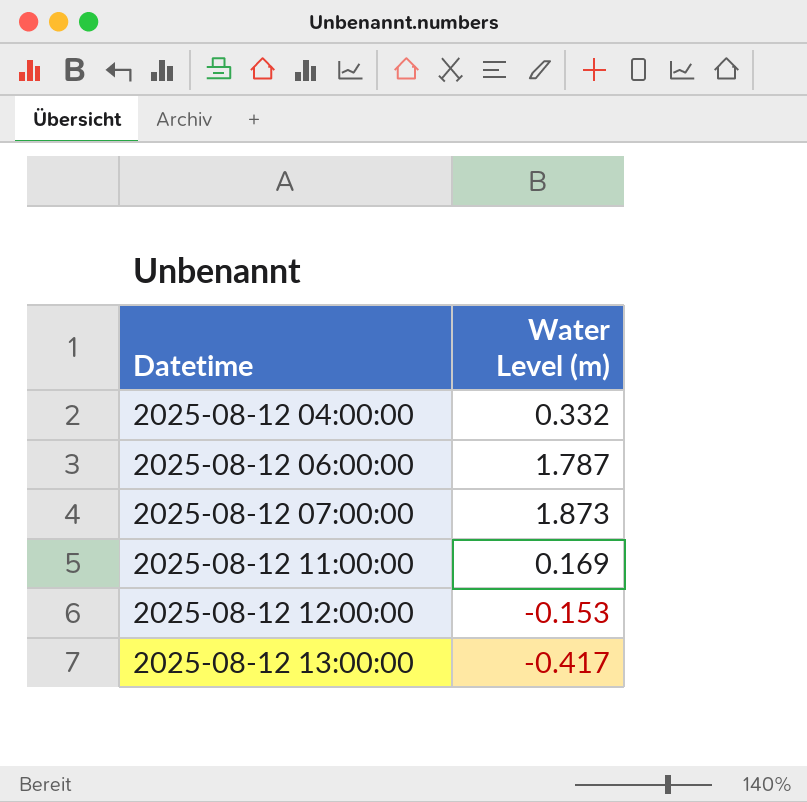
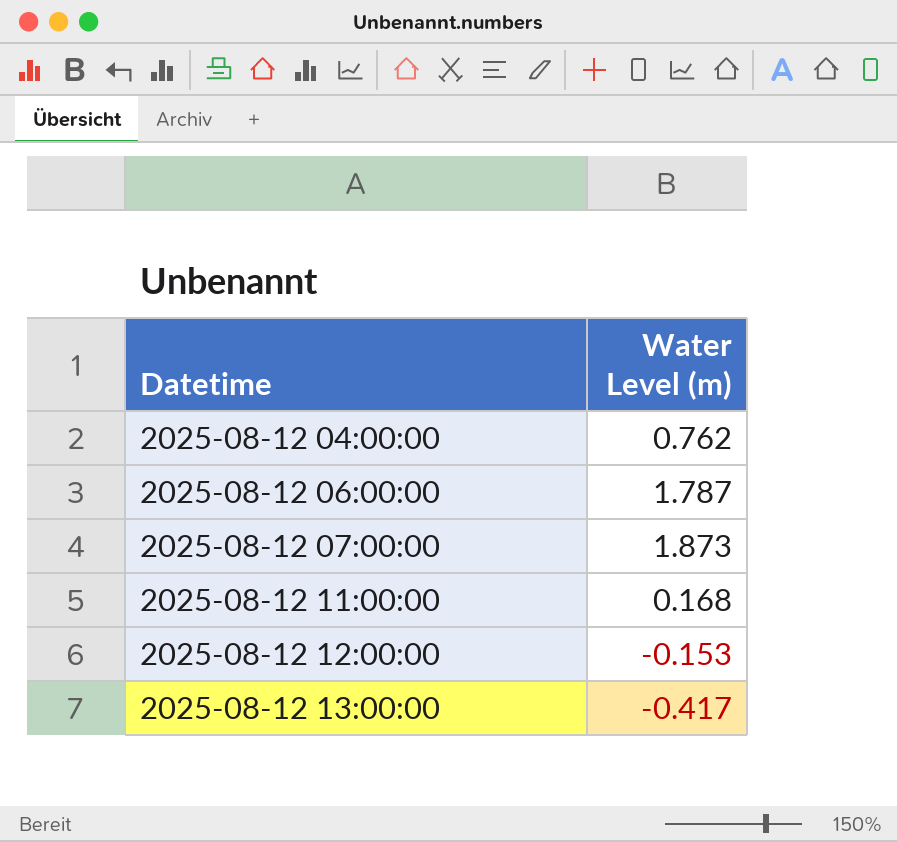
2025-08-12 04:00:00 | Water Level (m): 0.332 -> 0.762
2025-08-12 11:00:00 | Water Level (m): 0.169 -> 0.168

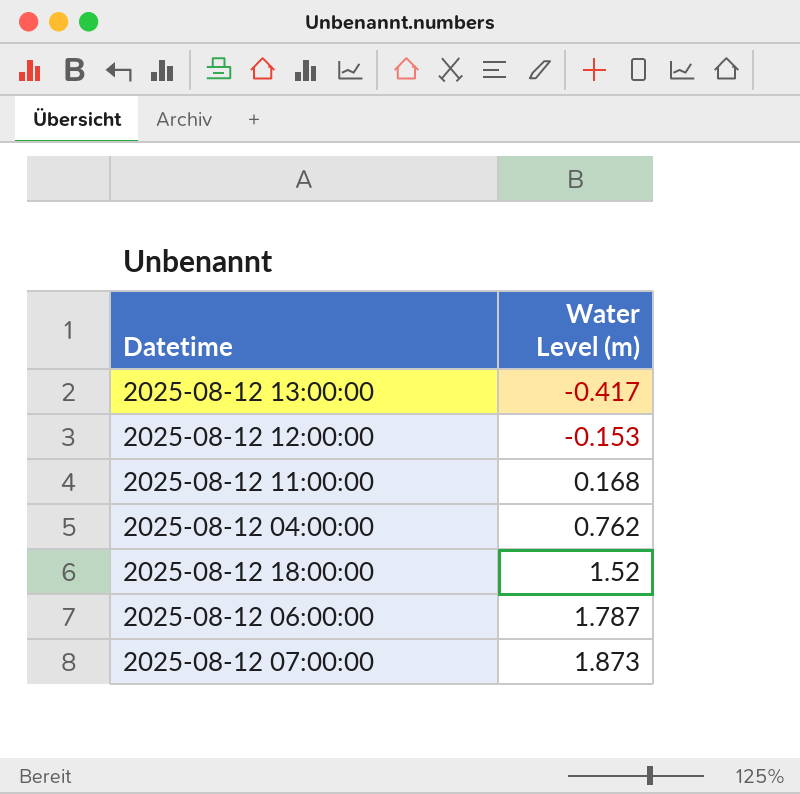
row order: Datetime ascending -> Water Level (m) ascending
row 2025-08-12 18:00:00: none -> 1.52

